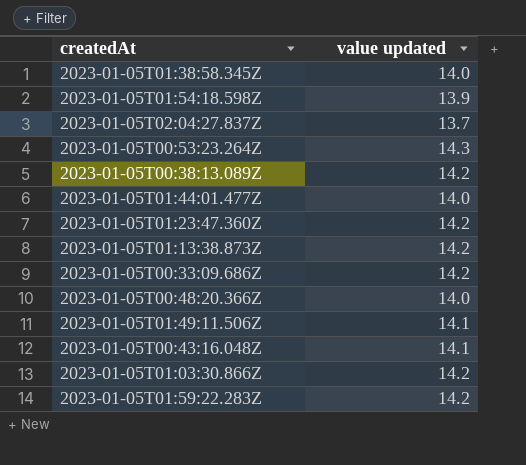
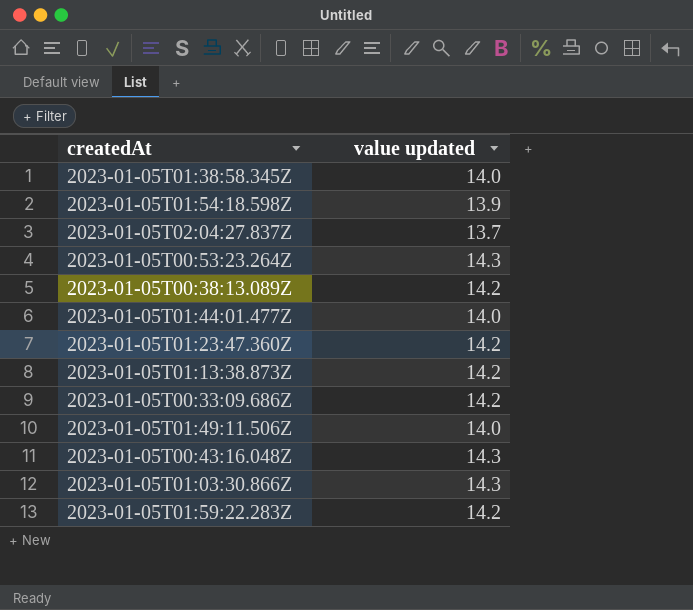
row 2023-01-05T00:48:20.366Z: 14.0 -> none
2023-01-05T01:49:11.506Z | value updated: 14.1 -> 14.0
2023-01-05T00:43:16.048Z | value updated: 14.1 -> 14.3
2023-01-05T01:03:30.866Z | value updated: 14.2 -> 14.3

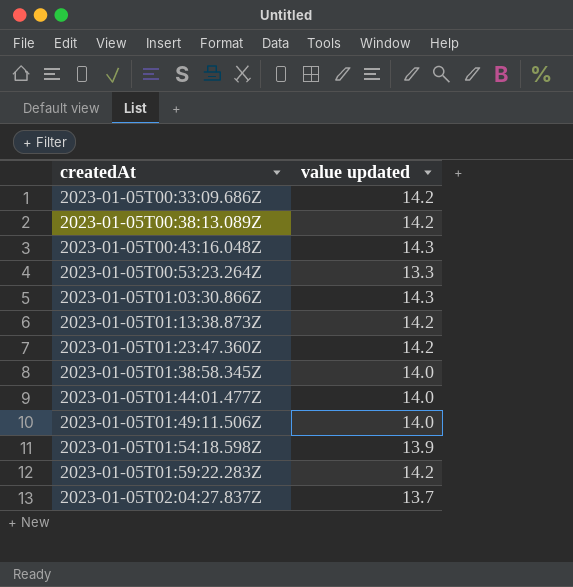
row order: none -> createdAt ascending
2023-01-05T00:53:23.264Z | value updated: 14.3 -> 13.3

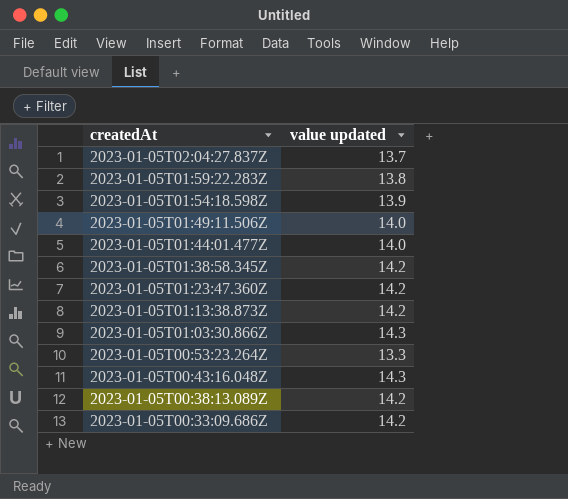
row order: createdAt ascending -> createdAt descending
2023-01-05T01:59:22.283Z | value updated: 14.2 -> 13.8
2023-01-05T01:38:58.345Z | value updated: 14.0 -> 14.2

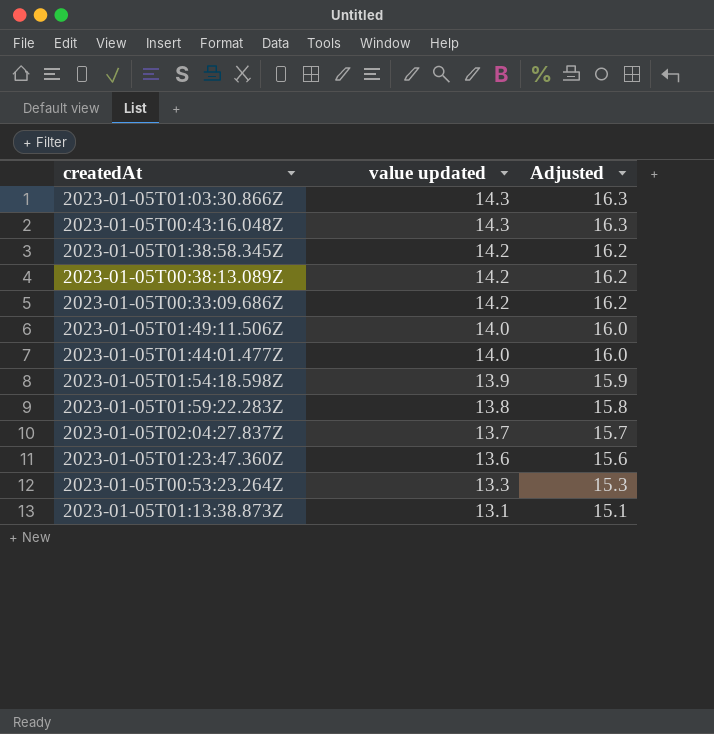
row order: createdAt descending -> value updated descending
column Adjusted | formula: none -> [value updated] + 2
2023-01-05T01:23:47.360Z | value updated: 14.2 -> 13.6
2023-01-05T01:13:38.873Z | value updated: 14.2 -> 13.1

